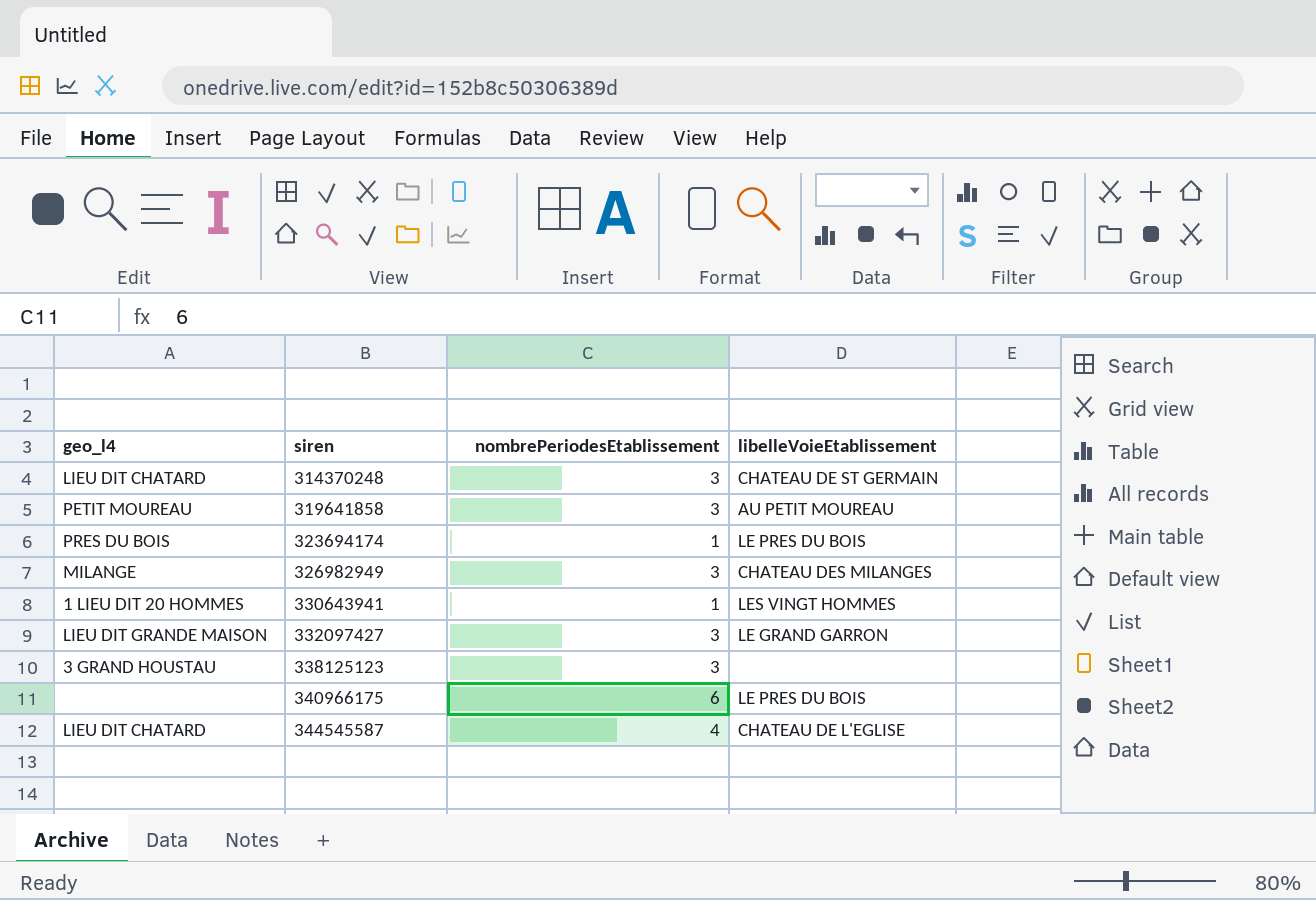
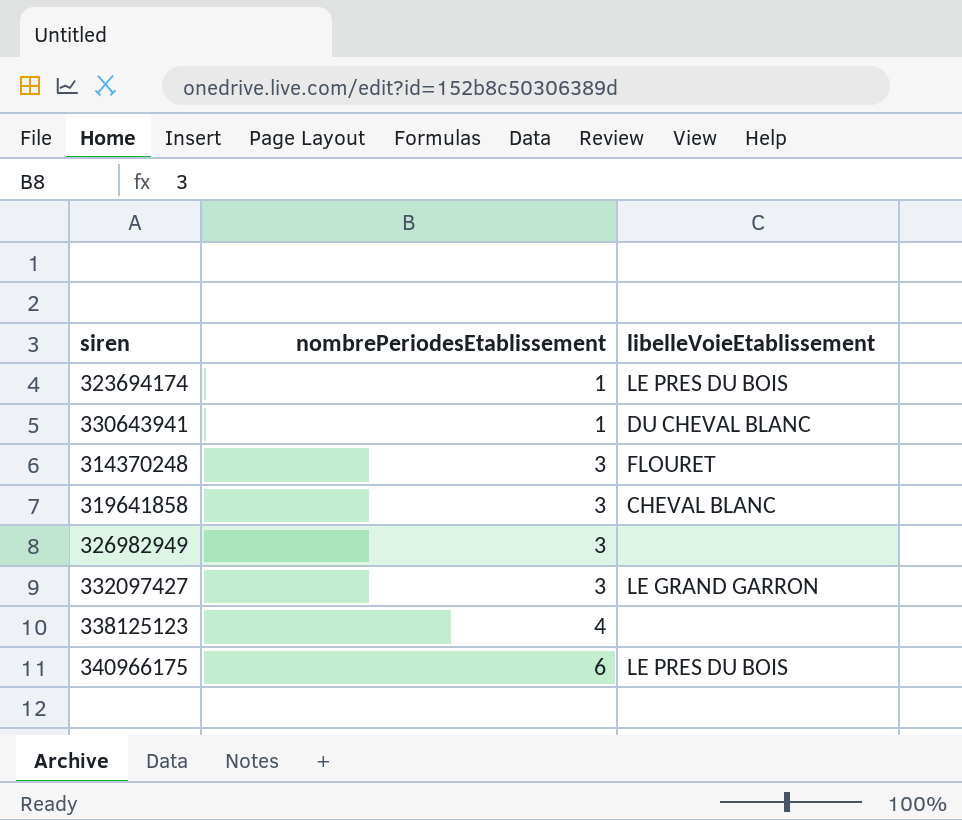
row order: siren ascending -> nombrePeriodesEtablissement ascending
column geo_l4 | position: 1 -> none
row 344545587: LIEU DIT CHATARD | 4 | CHATEAU DE L'EGLISE -> none
330643941 | libelleVoieEtablissement: LES VINGT HOMMES -> DU CHEVAL BLANC
314370248 | libelleVoieEtablissement: CHATEAU DE ST GERMAIN -> FLOURET
319641858 | libelleVoieEtablissement: AU PETIT MOUREAU -> CHEVAL BLANC
326982949 | libelleVoieEtablissement: CHATEAU DES MILANGES -> none
338125123 | nombrePeriodesEtablissement: 3 -> 4

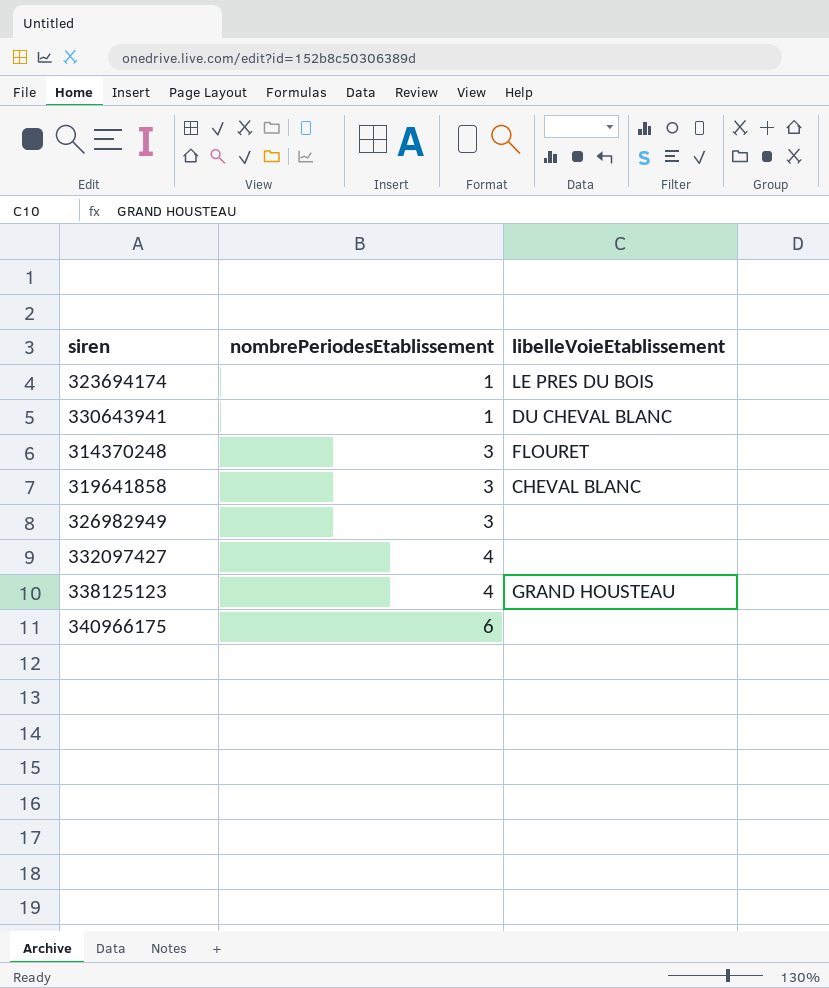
332097427 | nombrePeriodesEtablissement: 3 -> 4
332097427 | libelleVoieEtablissement: LE GRAND GARRON -> none
338125123 | libelleVoieEtablissement: none -> GRAND HOUSTEAU
340966175 | libelleVoieEtablissement: LE PRES DU BOIS -> none

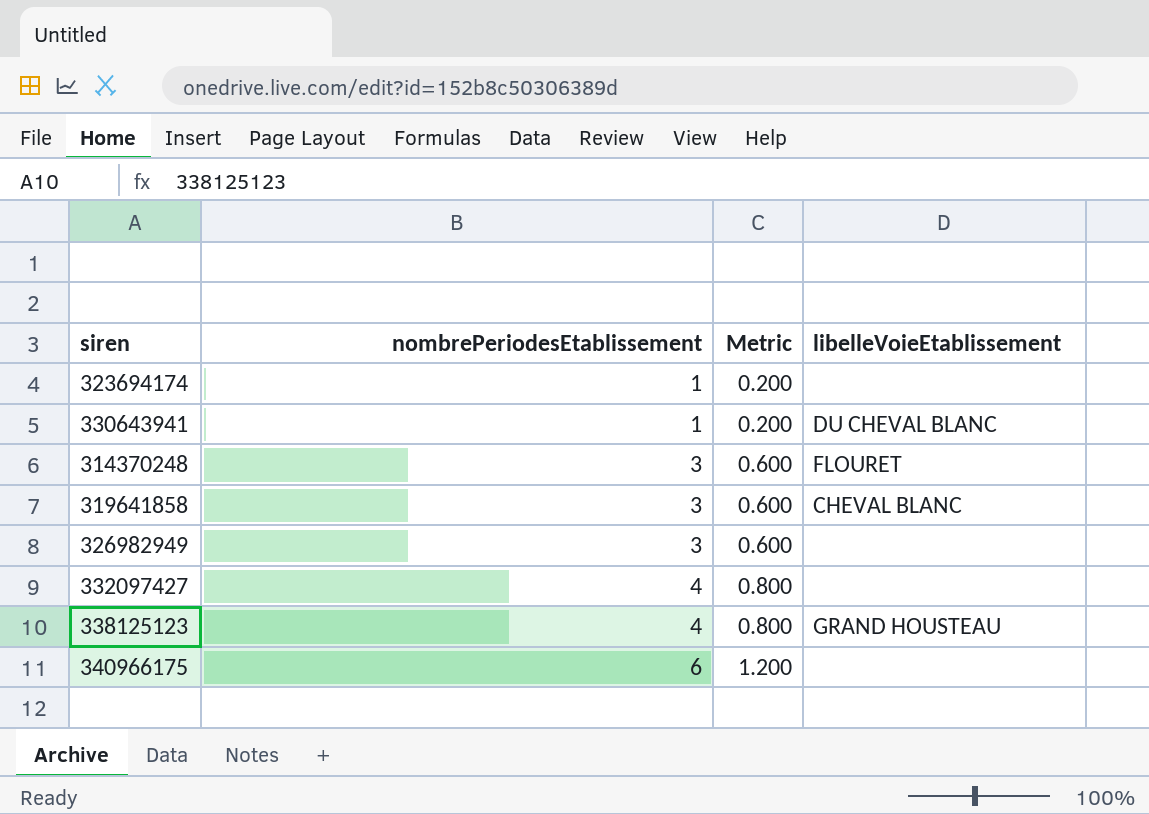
column Metric | formula: none -> [nombrePeriodesEtablissement] * 0.2
323694174 | libelleVoieEtablissement: LE PRES DU BOIS -> none

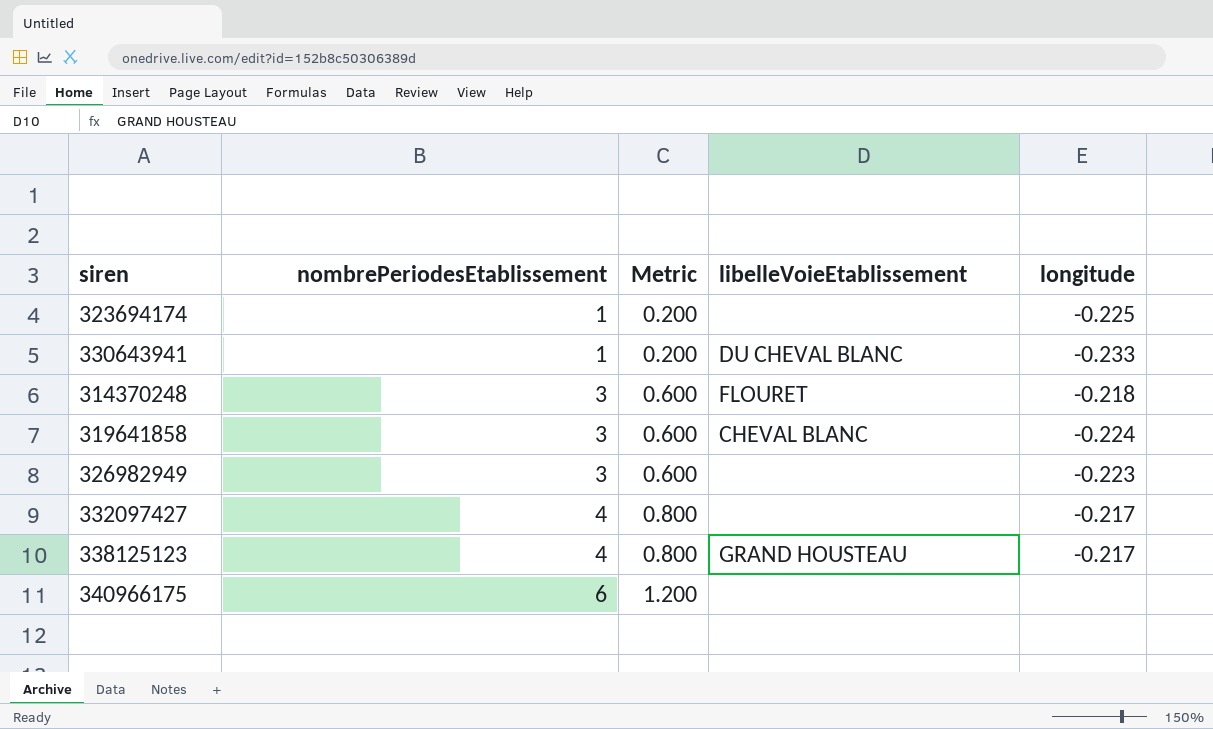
column longitude | position: none -> 5

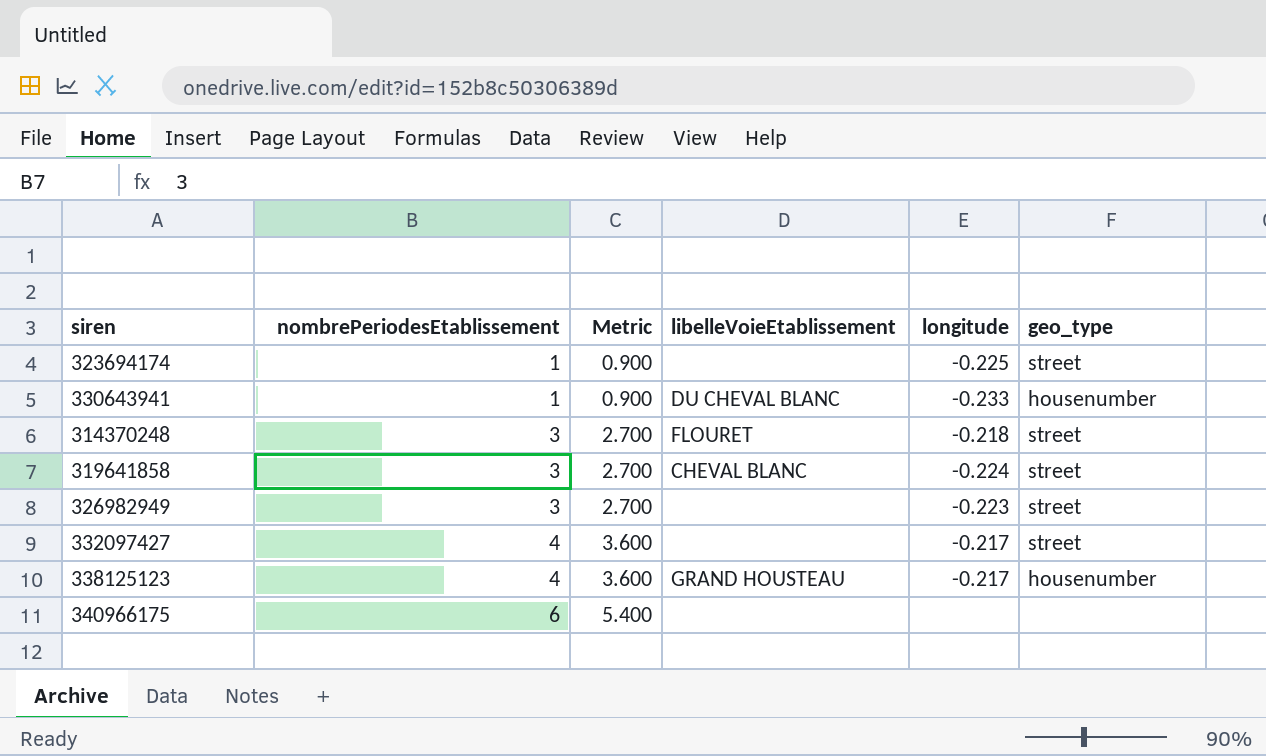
column Metric | formula: [nombrePeriodesEtablissement] * 0.2 -> [nombrePeriodesEtablissement] * 0.9
column geo_type | position: none -> 6

